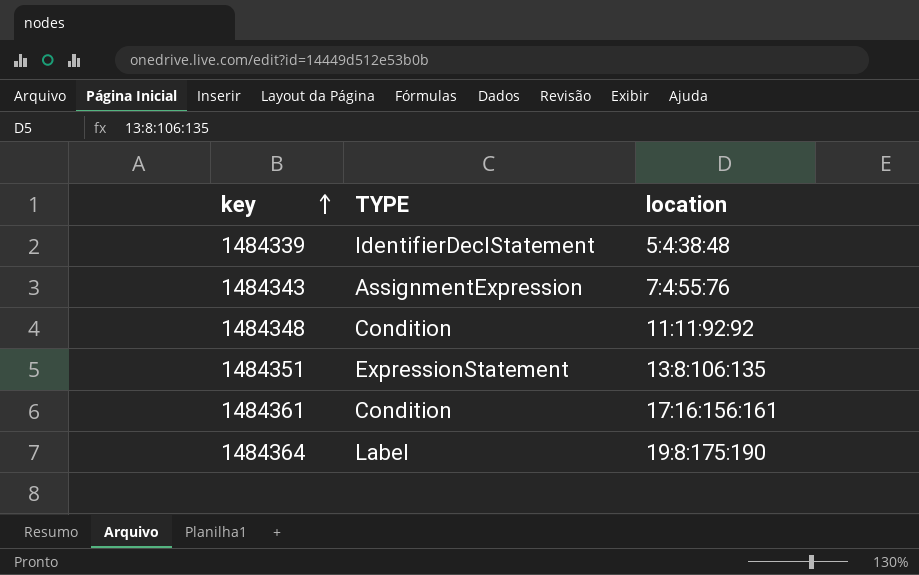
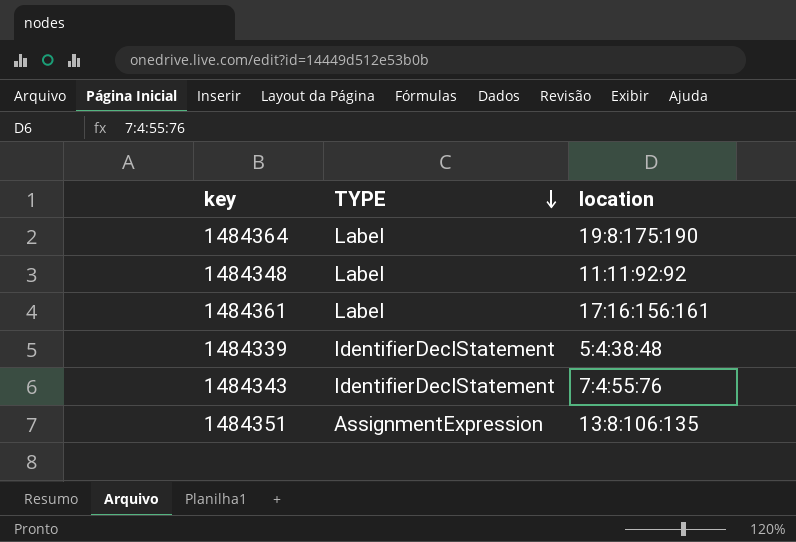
row order: key ascending -> TYPE descending
1484348 | TYPE: Condition -> Label
1484361 | TYPE: Condition -> Label
1484343 | TYPE: AssignmentExpression -> IdentifierDeclStatement
1484351 | TYPE: ExpressionStatement -> AssignmentExpression

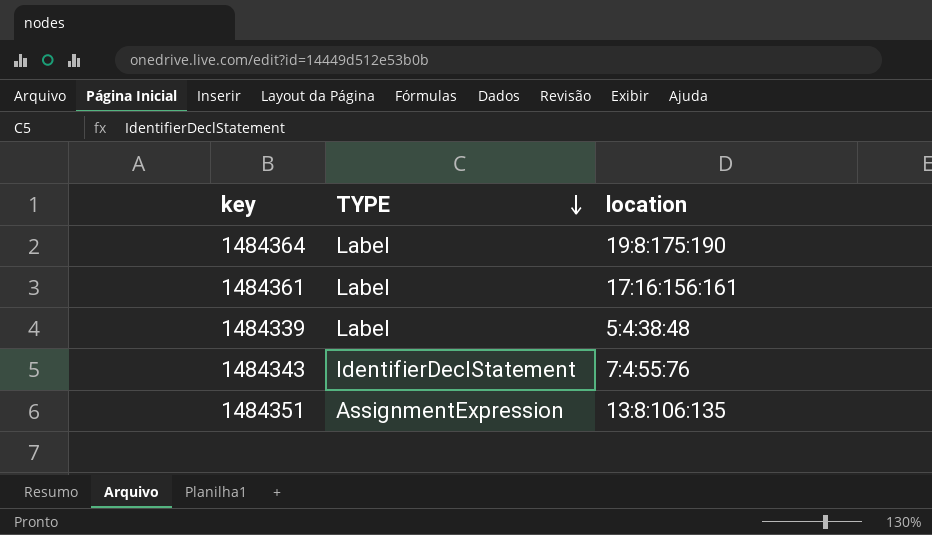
row 1484348: Label | 11:11:92:92 -> none
1484339 | TYPE: IdentifierDeclStatement -> Label

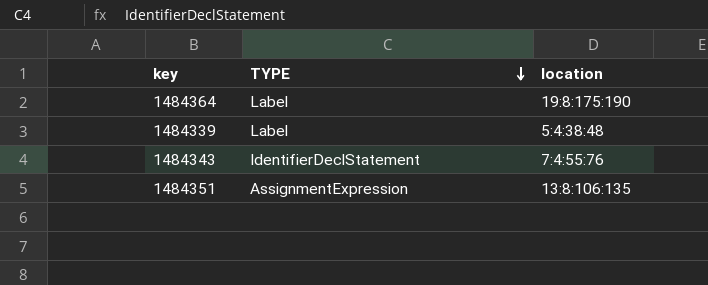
row 1484361: Label | 17:16:156:161 -> none

